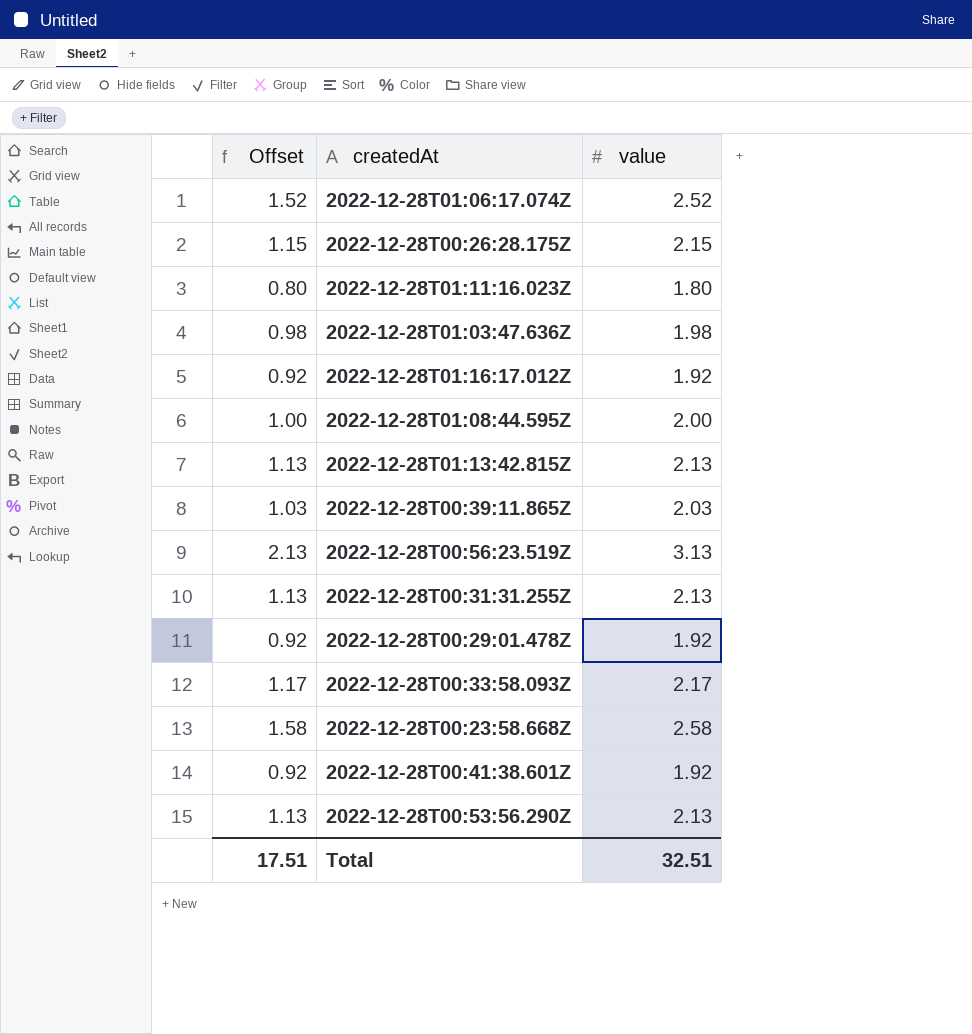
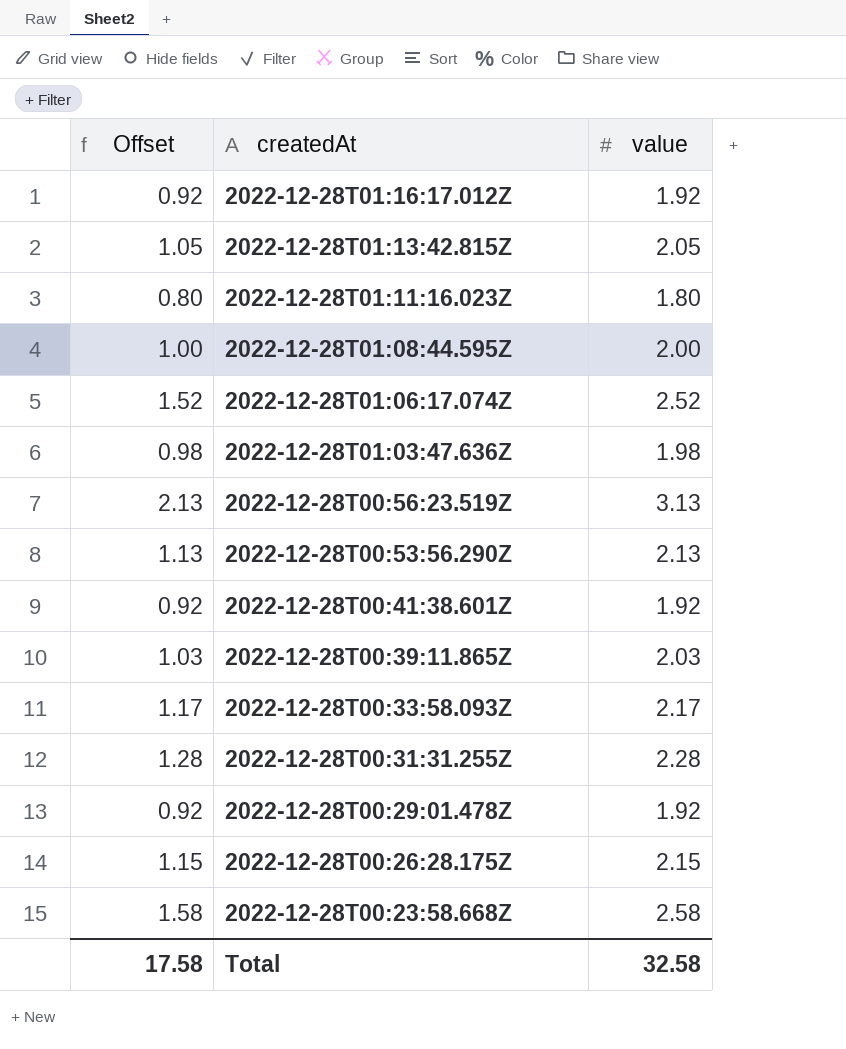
row order: none -> createdAt descending
2022-12-28T01:13:42.815Z | Offset: 1.13 -> 1.05
2022-12-28T01:13:42.815Z | value: 2.13 -> 2.05
2022-12-28T00:31:31.255Z | Offset: 1.13 -> 1.28
2022-12-28T00:31:31.255Z | value: 2.13 -> 2.28
Total | Offset: 17.51 -> 17.58
Total | value: 32.51 -> 32.58

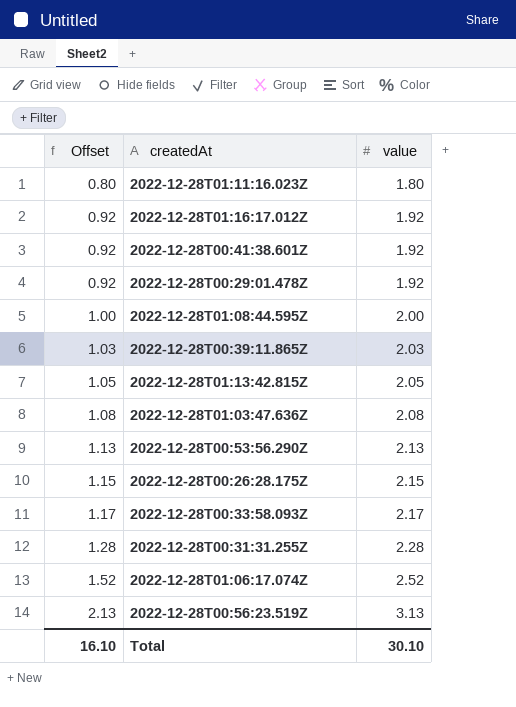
row order: createdAt descending -> Offset ascending
row 2022-12-28T00:23:58.668Z: 1.58 | 2.58 -> none
2022-12-28T01:03:47.636Z | Offset: 0.98 -> 1.08
2022-12-28T01:03:47.636Z | value: 1.98 -> 2.08
Total | Offset: 17.58 -> 16.10
Total | value: 32.58 -> 30.10

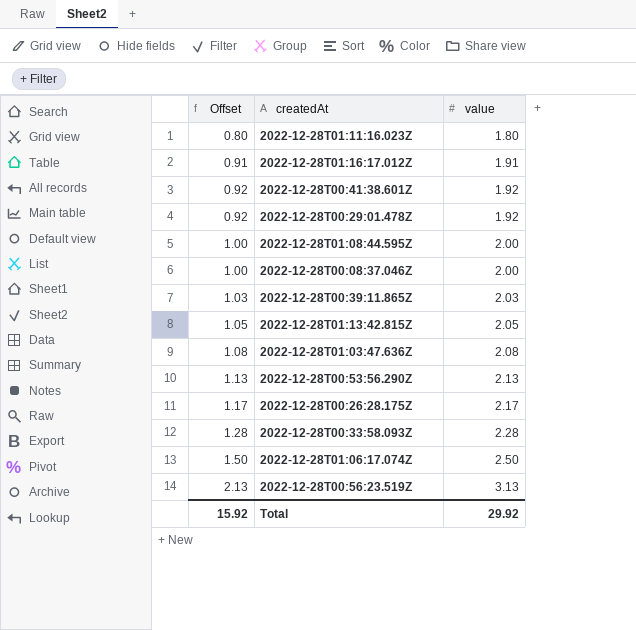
row 2022-12-28T00:31:31.255Z: 1.28 | 2.28 -> none
2022-12-28T01:16:17.012Z | Offset: 0.92 -> 0.91
2022-12-28T01:16:17.012Z | value: 1.92 -> 1.91
row 2022-12-28T00:08:37.046Z: none -> 1.00 | 2.00
2022-12-28T00:26:28.175Z | Offset: 1.15 -> 1.17
2022-12-28T00:26:28.175Z | value: 2.15 -> 2.17
2022-12-28T00:33:58.093Z | Offset: 1.17 -> 1.28
2022-12-28T00:33:58.093Z | value: 2.17 -> 2.28
2022-12-28T01:06:17.074Z | Offset: 1.52 -> 1.50
2022-12-28T01:06:17.074Z | value: 2.52 -> 2.50
Total | Offset: 16.10 -> 15.92
Total | value: 30.10 -> 29.92

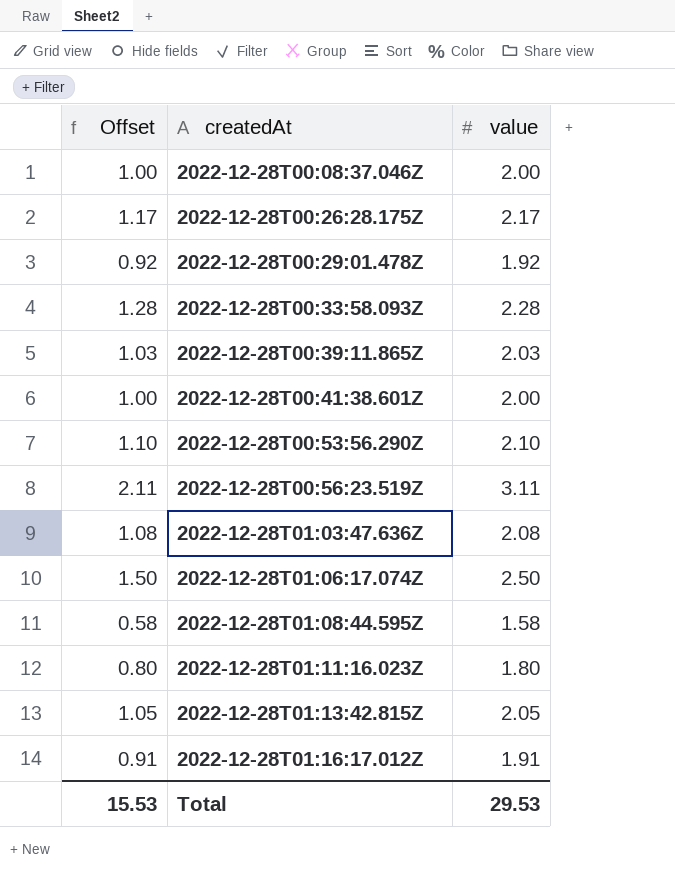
row order: Offset ascending -> createdAt ascending
2022-12-28T00:41:38.601Z | Offset: 0.92 -> 1.00
2022-12-28T00:41:38.601Z | value: 1.92 -> 2.00
2022-12-28T00:53:56.290Z | Offset: 1.13 -> 1.10
2022-12-28T00:53:56.290Z | value: 2.13 -> 2.10
2022-12-28T00:56:23.519Z | Offset: 2.13 -> 2.11
2022-12-28T00:56:23.519Z | value: 3.13 -> 3.11
2022-12-28T01:08:44.595Z | Offset: 1.00 -> 0.58
2022-12-28T01:08:44.595Z | value: 2.00 -> 1.58
Total | Offset: 15.92 -> 15.53
Total | value: 29.92 -> 29.53

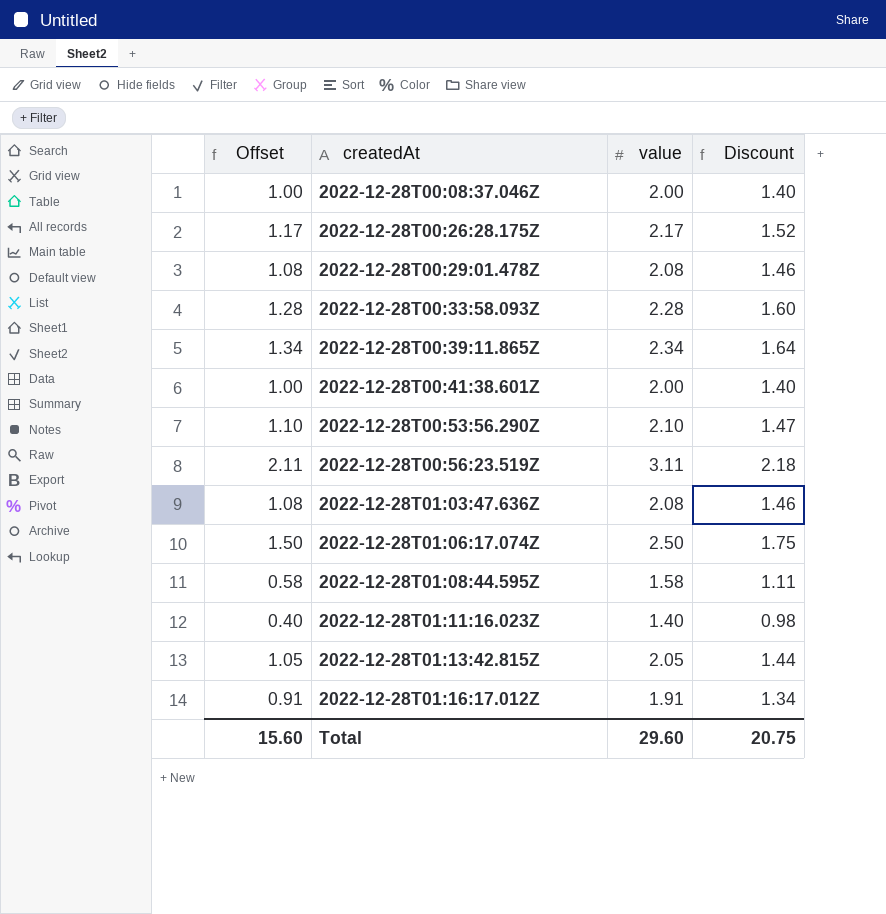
column Discount | formula: none -> [value] * 0.7
2022-12-28T00:29:01.478Z | Offset: 0.92 -> 1.08
2022-12-28T00:29:01.478Z | value: 1.92 -> 2.08
2022-12-28T00:39:11.865Z | Offset: 1.03 -> 1.34
2022-12-28T00:39:11.865Z | value: 2.03 -> 2.34
2022-12-28T01:11:16.023Z | Offset: 0.80 -> 0.40
2022-12-28T01:11:16.023Z | value: 1.80 -> 1.40
Total | Offset: 15.53 -> 15.60
Total | value: 29.53 -> 29.60

